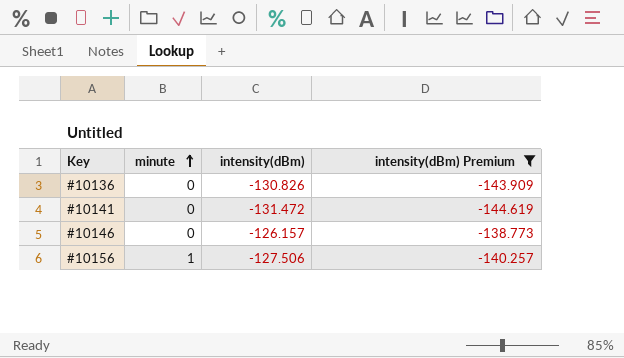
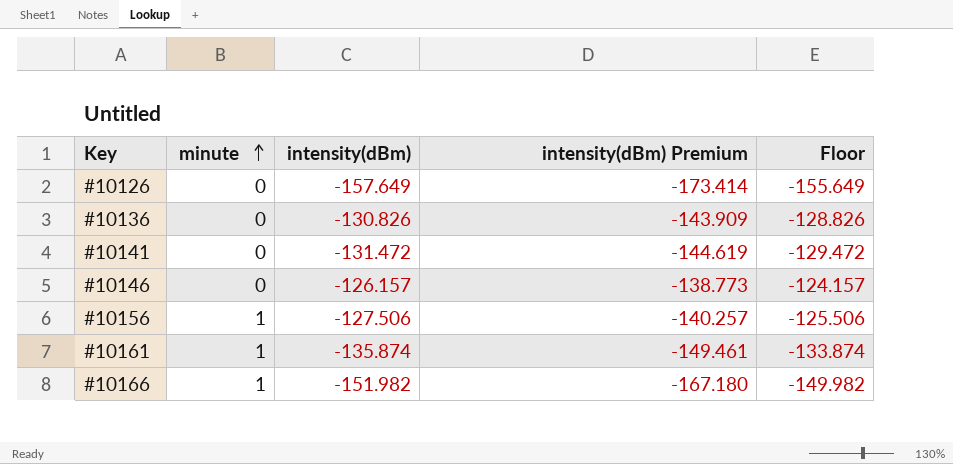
filter: intensity(dBm) Premium >= -144.619 -> none
column Floor | formula: none -> [intensity(dBm)] + 2

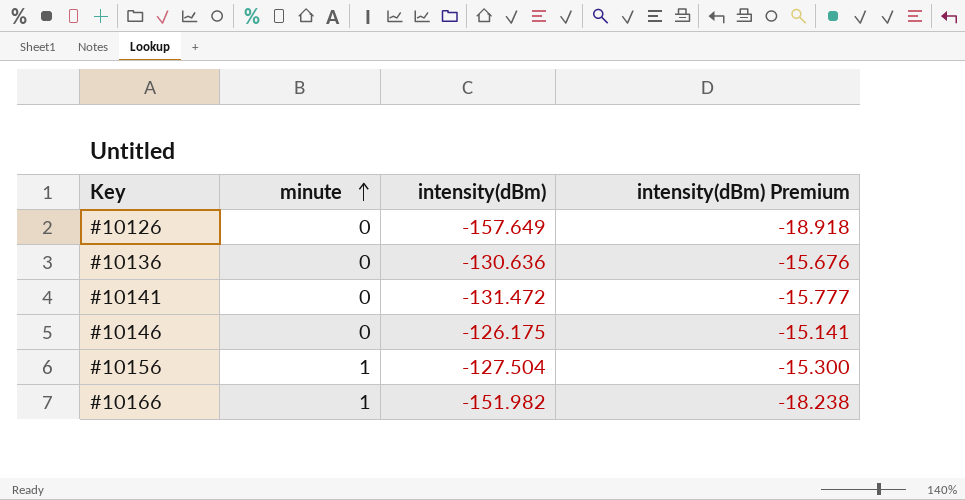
column Floor | formula: [intensity(dBm)] + 2 -> none
column intensity(dBm) Premium | formula: [intensity(dBm)] * 1.1 -> [intensity(dBm)] * 0.12
row #10161: 1 | -135.874 | -149.461 | -133.874 -> none
#10136 | intensity(dBm): -130.826 -> -130.636
#10146 | intensity(dBm): -126.157 -> -126.175
#10156 | intensity(dBm): -127.506 -> -127.504

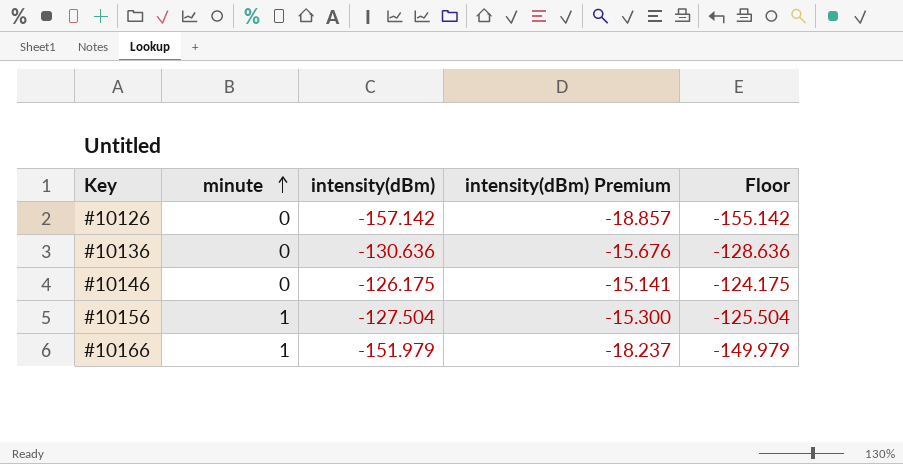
column Floor | formula: none -> [intensity(dBm)] + 2
row #10141: 0 | -131.472 | -15.777 -> none
#10126 | intensity(dBm): -157.649 -> -157.142
#10126 | intensity(dBm) Premium: -18.918 -> -18.857
#10166 | intensity(dBm): -151.982 -> -151.979
#10166 | intensity(dBm) Premium: -18.238 -> -18.237

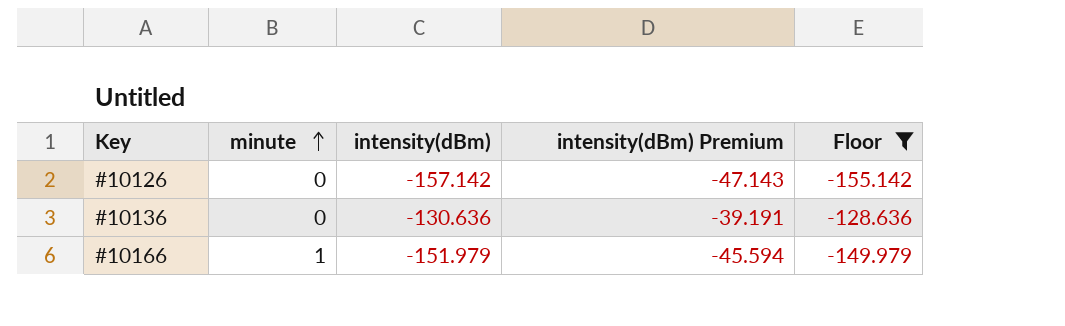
filter: none -> Floor <= -128.636
column intensity(dBm) Premium | formula: [intensity(dBm)] * 0.12 -> [intensity(dBm)] * 0.3

